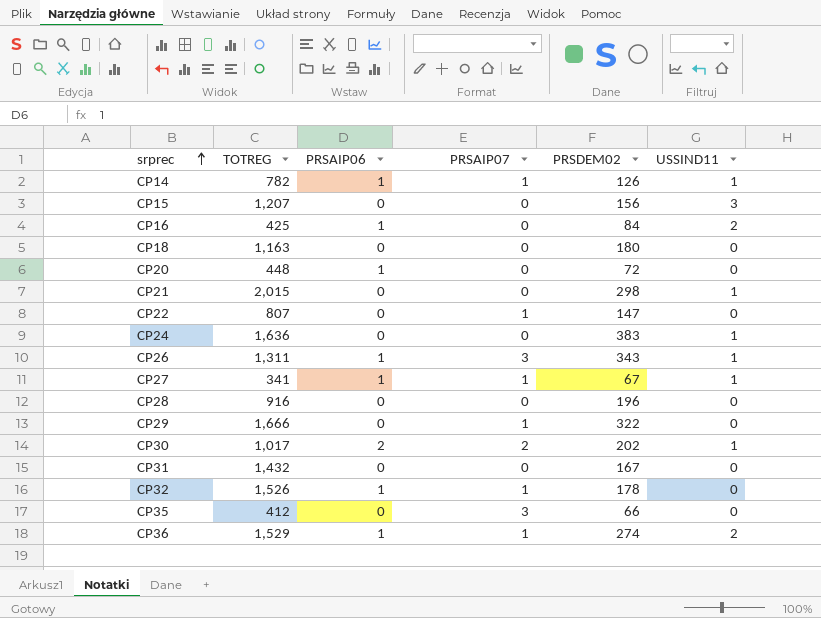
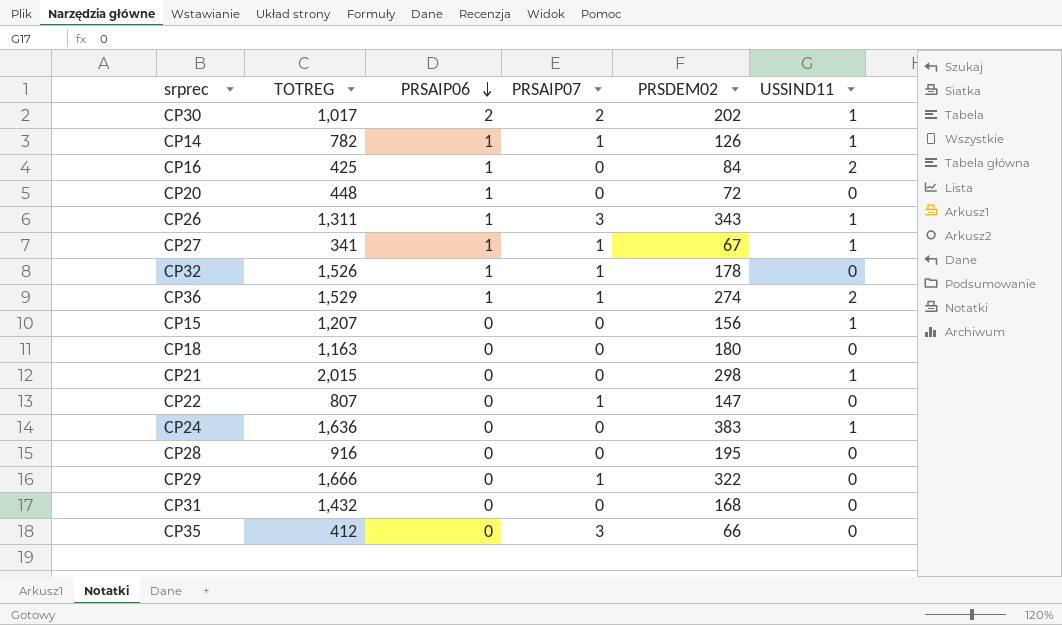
row order: srprec ascending -> PRSAIP06 descending
CP15 | USSIND11: 3 -> 1
CP28 | PRSDEM02: 196 -> 195
CP31 | PRSDEM02: 167 -> 168

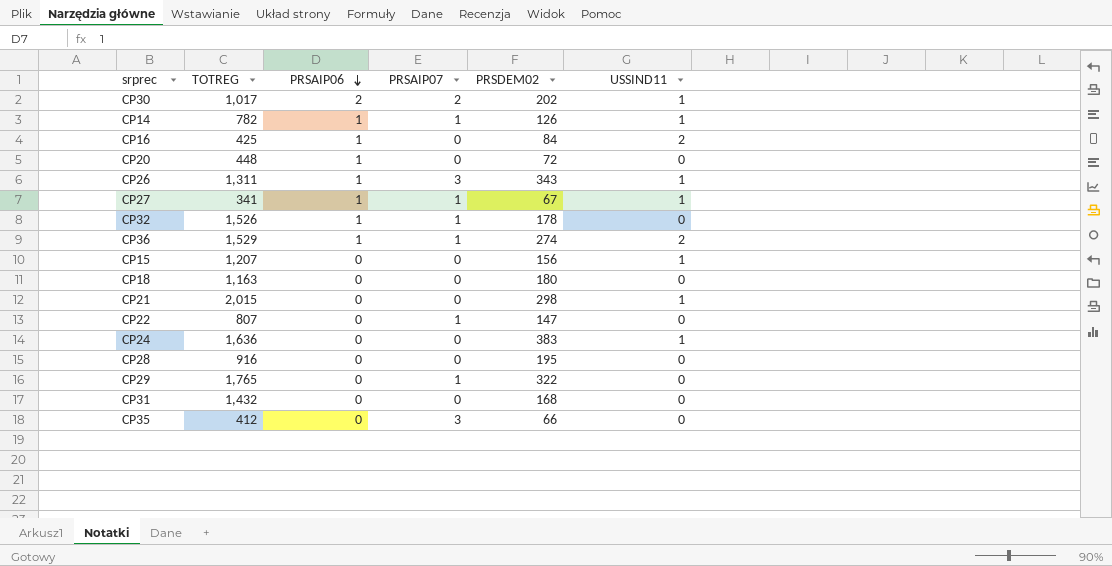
CP29 | TOTREG: 1,666 -> 1,765

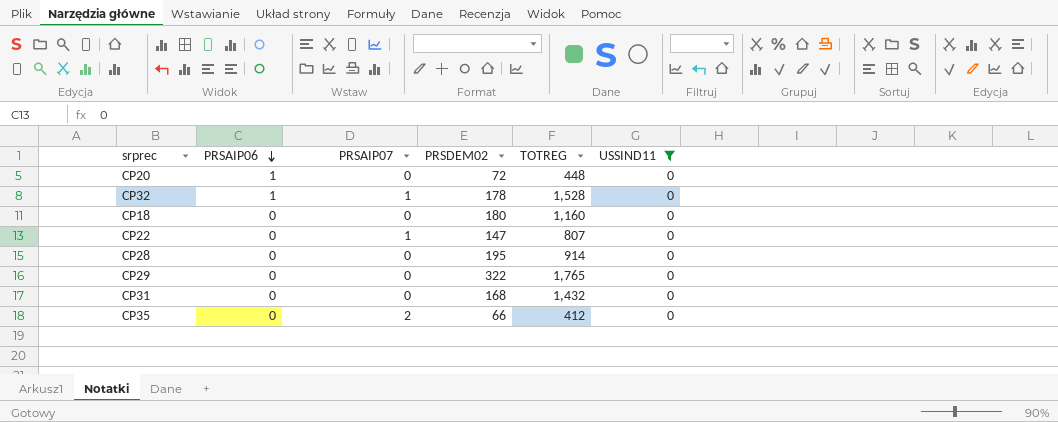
filter: none -> USSIND11 = 0
column TOTREG | position: 2 -> 5
CP32 | TOTREG: 1,526 -> 1,528
CP18 | TOTREG: 1,163 -> 1,160
CP28 | TOTREG: 916 -> 914
CP29 | PRSAIP07: 1 -> 0
CP35 | PRSAIP07: 3 -> 2

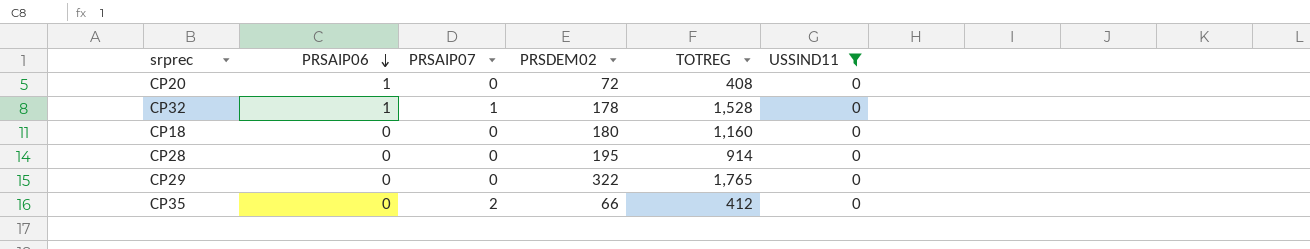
row CP22: 0 | 1 | 147 | 807 | 0 -> none
row CP31: 0 | 0 | 168 | 1,432 | 0 -> none
CP20 | TOTREG: 448 -> 408

